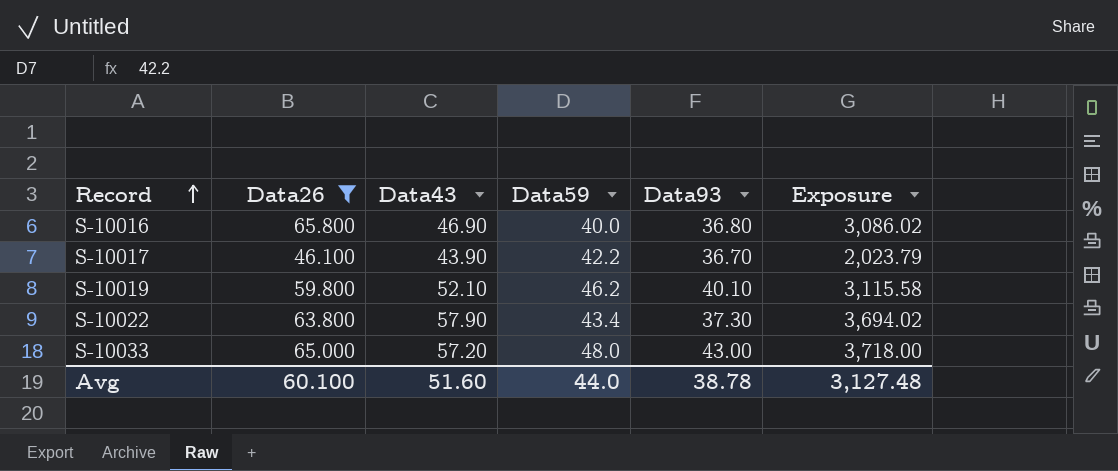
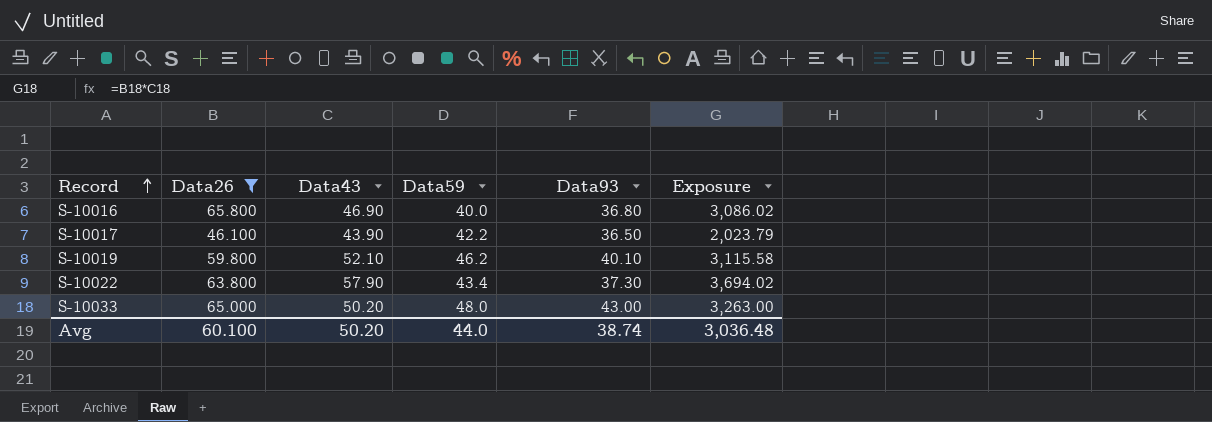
S-10017 | Data93: 36.70 -> 36.50
S-10033 | Data43: 57.20 -> 50.20
S-10033 | Exposure: 3,718.00 -> 3,263.00
Avg | Data43: 51.60 -> 50.20
Avg | Data93: 38.78 -> 38.74
Avg | Exposure: 3,127.48 -> 3,036.48

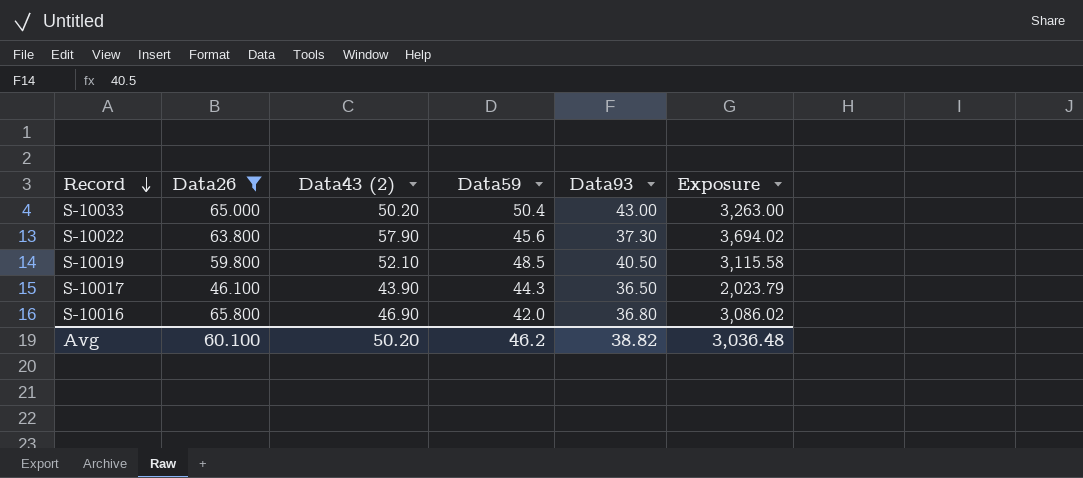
row order: Record ascending -> Record descending
column name: Data43 -> Data43 (2)
S-10033 | Data59: 48.0 -> 50.4
S-10022 | Data59: 43.4 -> 45.6
S-10019 | Data59: 46.2 -> 48.5
S-10019 | Data93: 40.10 -> 40.50
S-10017 | Data59: 42.2 -> 44.3
S-10016 | Data59: 40.0 -> 42.0
Avg | Data59: 44.0 -> 46.2
Avg | Data93: 38.74 -> 38.82

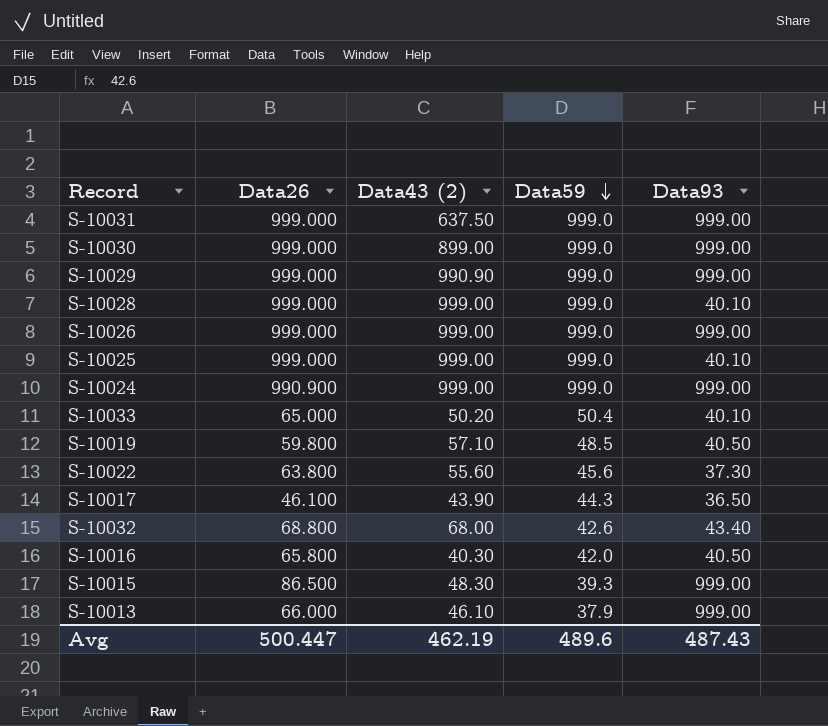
filter: Data26 <= 65.800 -> none
row order: Record descending -> Data59 descending
column Exposure | formula: [Data26] * [Data43 (2)] -> none
S-10033 | Data93: 43.00 -> 40.10
S-10019 | Data43 (2): 52.10 -> 57.10
S-10022 | Data43 (2): 57.90 -> 55.60
S-10016 | Data43 (2): 46.90 -> 40.30
S-10016 | Data93: 36.80 -> 40.50
Avg | Data26: 60.100 -> 500.447
Avg | Data43 (2): 50.20 -> 462.19
Avg | Data59: 46.2 -> 489.6
Avg | Data93: 38.82 -> 487.43

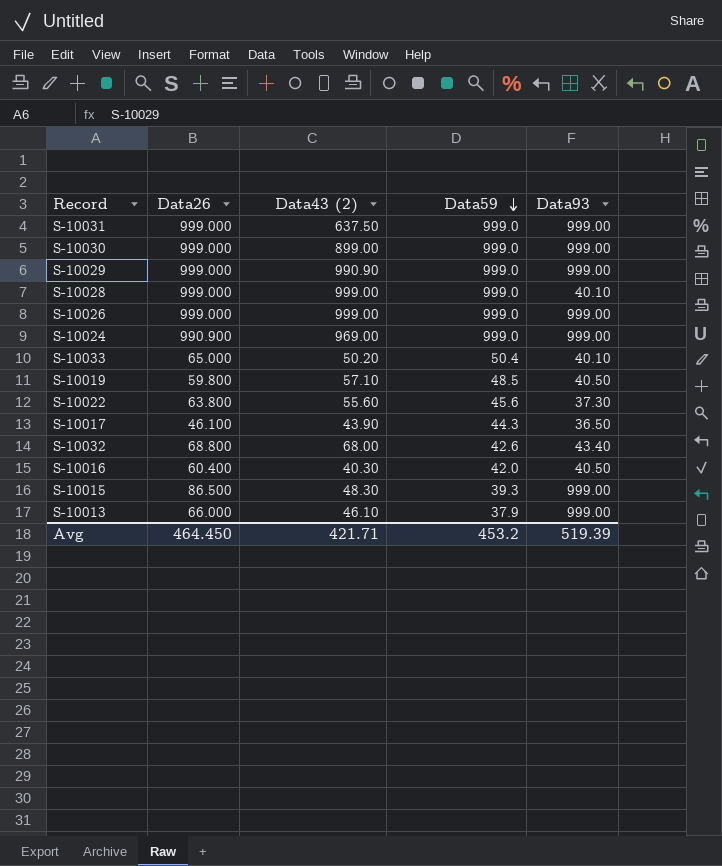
row S-10025: 999.000 | 999.00 | 999.0 | 40.10 -> none
S-10024 | Data43 (2): 999.00 -> 969.00
S-10016 | Data26: 65.800 -> 60.400
Avg | Data26: 500.447 -> 464.450
Avg | Data43 (2): 462.19 -> 421.71
Avg | Data59: 489.6 -> 453.2
Avg | Data93: 487.43 -> 519.39

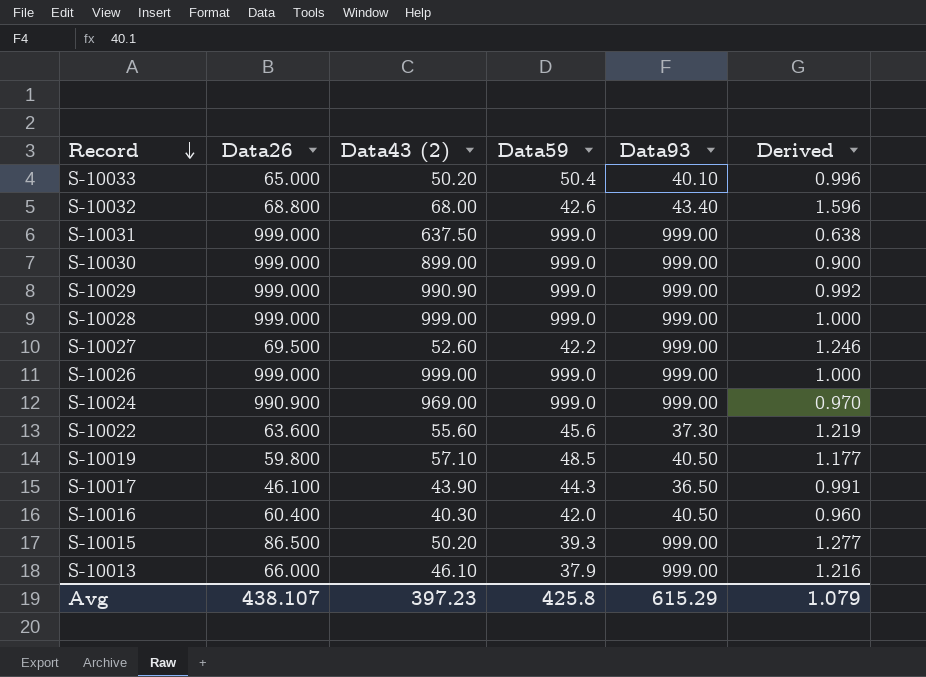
row order: Data59 descending -> Record descending
column Derived | formula: none -> [Data43 (2)] / [Data59]
S-10028 | Data93: 40.10 -> 999.00
row S-10027: none -> 69.500 | 52.60 | 42.2 | 999.00 | 1.246
S-10022 | Data26: 63.800 -> 63.600
S-10015 | Data43 (2): 48.30 -> 50.20
Avg | Data26: 464.450 -> 438.107
Avg | Data43 (2): 421.71 -> 397.23
Avg | Data59: 453.2 -> 425.8
Avg | Data93: 519.39 -> 615.29

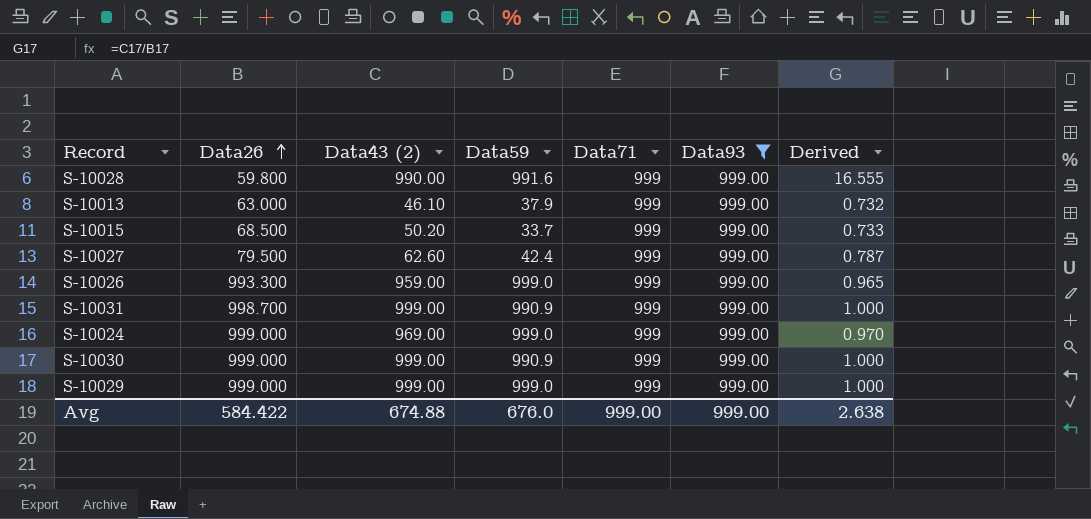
filter: none -> Data93 = 999.00
row order: Record descending -> Data26 ascending
column Data71 | position: none -> 5
column Derived | formula: [Data43 (2)] / [Data59] -> [Data43 (2)] / [Data26]
S-10028 | Data26: 999.000 -> 59.800
S-10028 | Data43 (2): 999.00 -> 990.00
S-10028 | Data59: 999.0 -> 991.6
S-10013 | Data26: 66.000 -> 63.000
S-10015 | Data26: 86.500 -> 68.500
S-10015 | Data59: 39.3 -> 33.7
S-10027 | Data26: 69.500 -> 79.500
S-10027 | Data43 (2): 52.60 -> 62.60
S-10027 | Data59: 42.2 -> 42.4
S-10026 | Data26: 999.000 -> 993.300
S-10026 | Data43 (2): 999.00 -> 959.00
S-10031 | Data26: 999.000 -> 998.700
S-10031 | Data43 (2): 637.50 -> 999.00
S-10031 | Data59: 999.0 -> 990.9
S-10024 | Data26: 990.900 -> 999.000
S-10030 | Data43 (2): 899.00 -> 999.00
S-10030 | Data59: 999.0 -> 990.9
S-10029 | Data43 (2): 990.90 -> 999.00
Avg | Data26: 438.107 -> 584.422
Avg | Data43 (2): 397.23 -> 674.88
Avg | Data59: 425.8 -> 676.0
Avg | Data93: 615.29 -> 999.00
Avg | Derived: 1.079 -> 2.638

